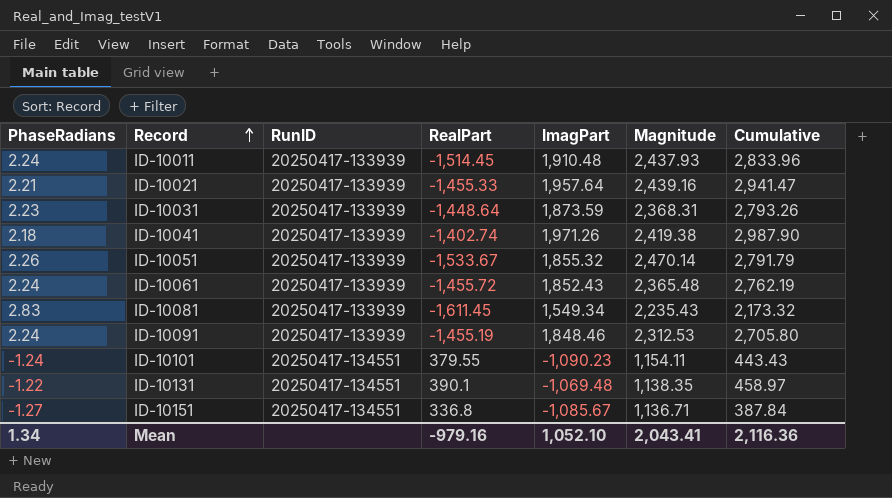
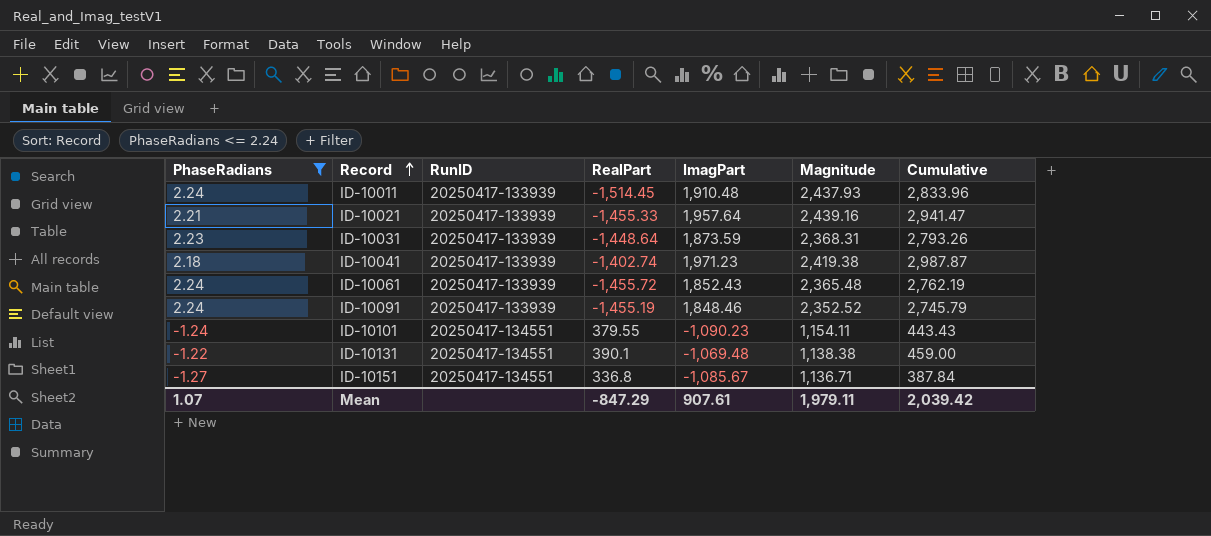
filter: none -> PhaseRadians <= 2.24
ID-10041 | ImagPart: 1,971.26 -> 1,971.23
ID-10041 | Cumulative: 2,987.90 -> 2,987.87
ID-10091 | Magnitude: 2,312.53 -> 2,352.52
ID-10091 | Cumulative: 2,705.80 -> 2,745.79
ID-10131 | Magnitude: 1,138.35 -> 1,138.38
ID-10131 | Cumulative: 458.97 -> 459.00
Mean | PhaseRadians: 1.34 -> 1.07
Mean | RealPart: -979.16 -> -847.29
Mean | ImagPart: 1,052.10 -> 907.61
Mean | Magnitude: 2,043.41 -> 1,979.11
Mean | Cumulative: 2,116.36 -> 2,039.42

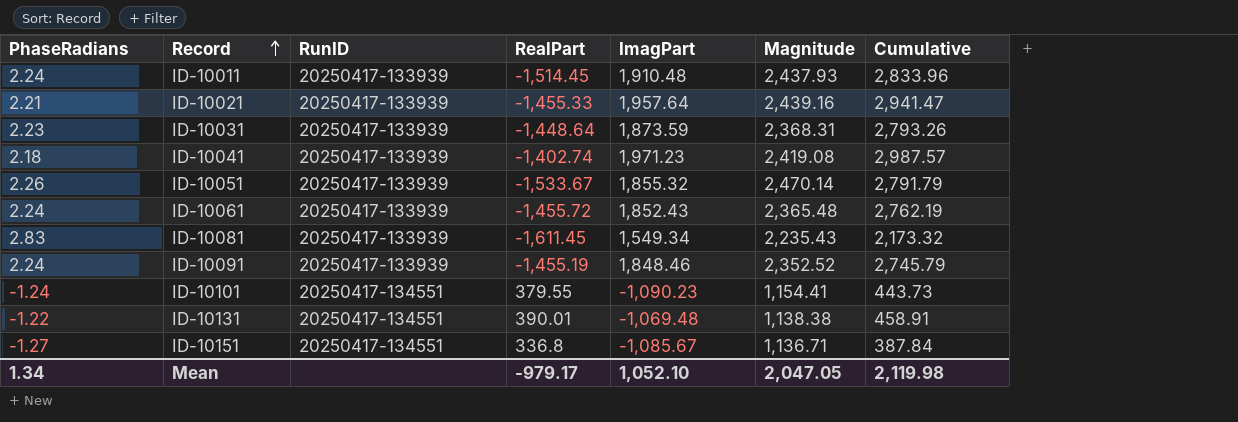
filter: PhaseRadians <= 2.24 -> none
ID-10041 | Magnitude: 2,419.38 -> 2,419.08
ID-10041 | Cumulative: 2,987.87 -> 2,987.57
ID-10101 | Magnitude: 1,154.11 -> 1,154.41
ID-10101 | Cumulative: 443.43 -> 443.73
ID-10131 | RealPart: 390.1 -> 390.01
ID-10131 | Cumulative: 459.00 -> 458.91
Mean | PhaseRadians: 1.07 -> 1.34
Mean | RealPart: -847.29 -> -979.17
Mean | ImagPart: 907.61 -> 1,052.10
Mean | Magnitude: 1,979.11 -> 2,047.05
Mean | Cumulative: 2,039.42 -> 2,119.98

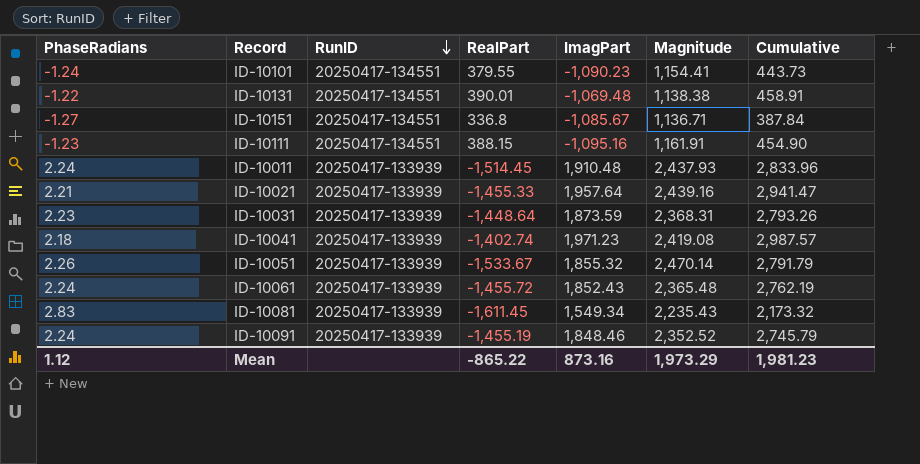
row order: Record ascending -> RunID descending
row ID-10111: none -> -1.23 | 20250417-134551 | 388.15 | -1,095.16 | 1,161.91 | 454.90
Mean | PhaseRadians: 1.34 -> 1.12
Mean | RealPart: -979.17 -> -865.22
Mean | ImagPart: 1,052.10 -> 873.16
Mean | Magnitude: 2,047.05 -> 1,973.29
Mean | Cumulative: 2,119.98 -> 1,981.23

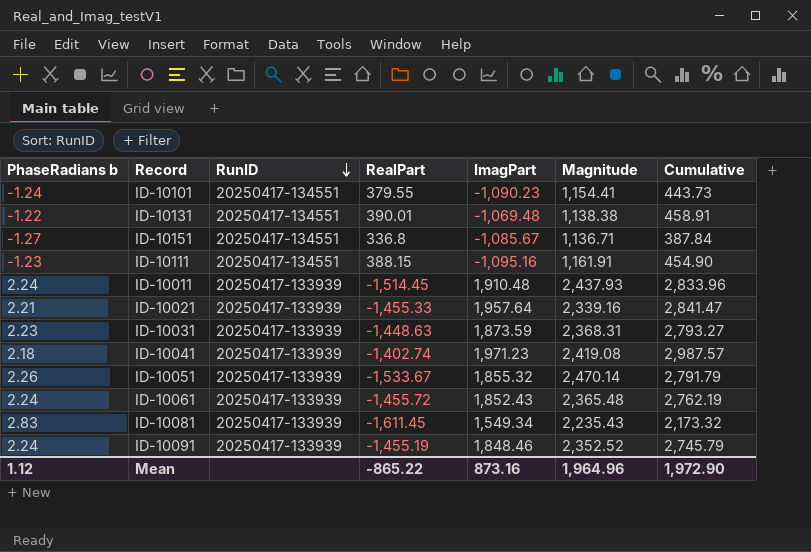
column name: PhaseRadians -> PhaseRadians b
ID-10021 | Magnitude: 2,439.16 -> 2,339.16
ID-10021 | Cumulative: 2,941.47 -> 2,841.47
ID-10031 | RealPart: -1,448.64 -> -1,448.63
ID-10031 | Cumulative: 2,793.26 -> 2,793.27
Mean | Magnitude: 1,973.29 -> 1,964.96
Mean | Cumulative: 1,981.23 -> 1,972.90

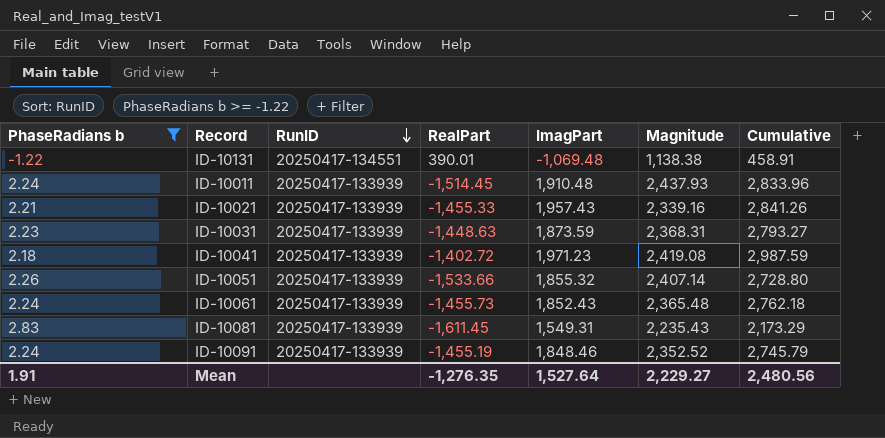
filter: none -> PhaseRadians b >= -1.22
ID-10021 | ImagPart: 1,957.64 -> 1,957.43
ID-10021 | Cumulative: 2,841.47 -> 2,841.26
ID-10041 | RealPart: -1,402.74 -> -1,402.72
ID-10041 | Cumulative: 2,987.57 -> 2,987.59
ID-10051 | RealPart: -1,533.67 -> -1,533.66
ID-10051 | Magnitude: 2,470.14 -> 2,407.14
ID-10051 | Cumulative: 2,791.79 -> 2,728.80
ID-10061 | RealPart: -1,455.72 -> -1,455.73
ID-10061 | Cumulative: 2,762.19 -> 2,762.18
ID-10081 | ImagPart: 1,549.34 -> 1,549.31
ID-10081 | Cumulative: 2,173.32 -> 2,173.29
Mean | PhaseRadians b: 1.12 -> 1.91
Mean | RealPart: -865.22 -> -1,276.35
Mean | ImagPart: 873.16 -> 1,527.64
Mean | Magnitude: 1,964.96 -> 2,229.27
Mean | Cumulative: 1,972.90 -> 2,480.56

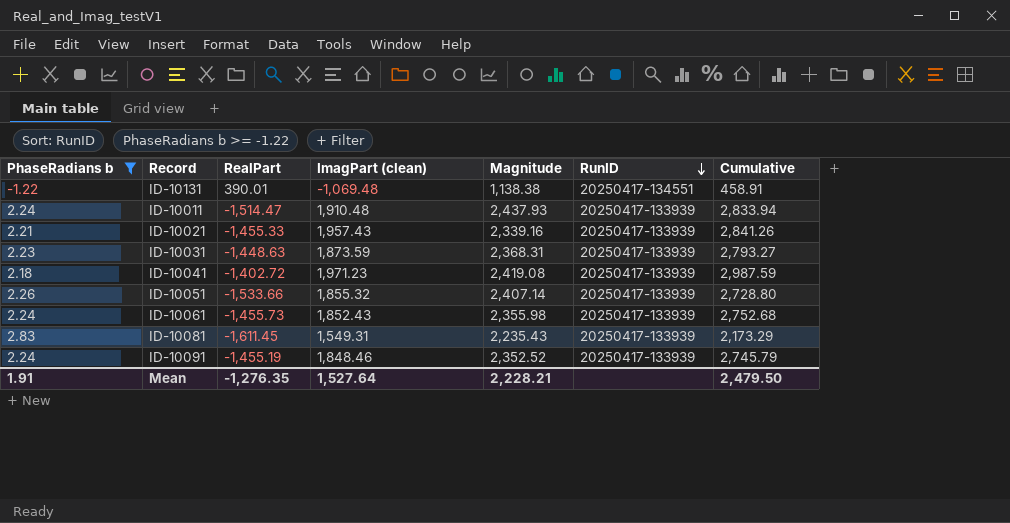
column name: ImagPart -> ImagPart (clean)
column RunID | position: 3 -> 6
ID-10011 | RealPart: -1,514.45 -> -1,514.47
ID-10011 | Cumulative: 2,833.96 -> 2,833.94
ID-10061 | Magnitude: 2,365.48 -> 2,355.98
ID-10061 | Cumulative: 2,762.18 -> 2,752.68
Mean | Magnitude: 2,229.27 -> 2,228.21
Mean | Cumulative: 2,480.56 -> 2,479.50

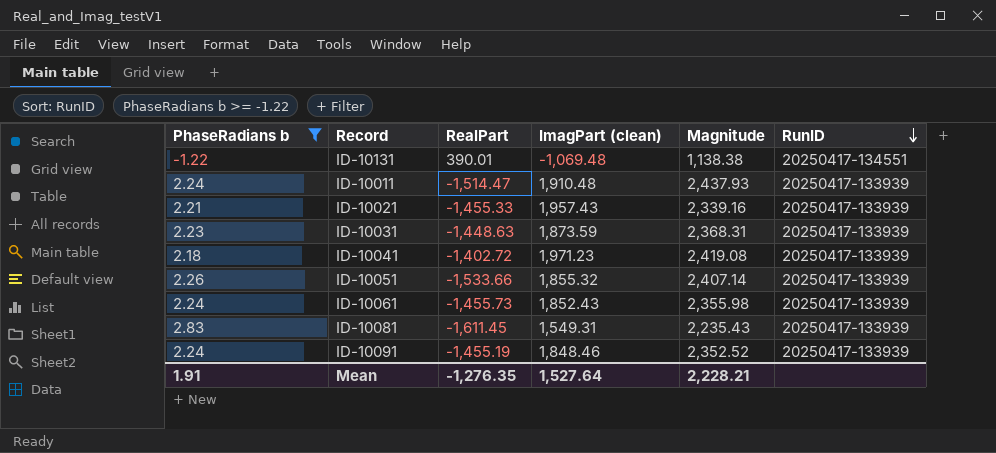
column Cumulative | formula: [RealPart] + [ImagPart (clean)] + [Magnitude] -> none

